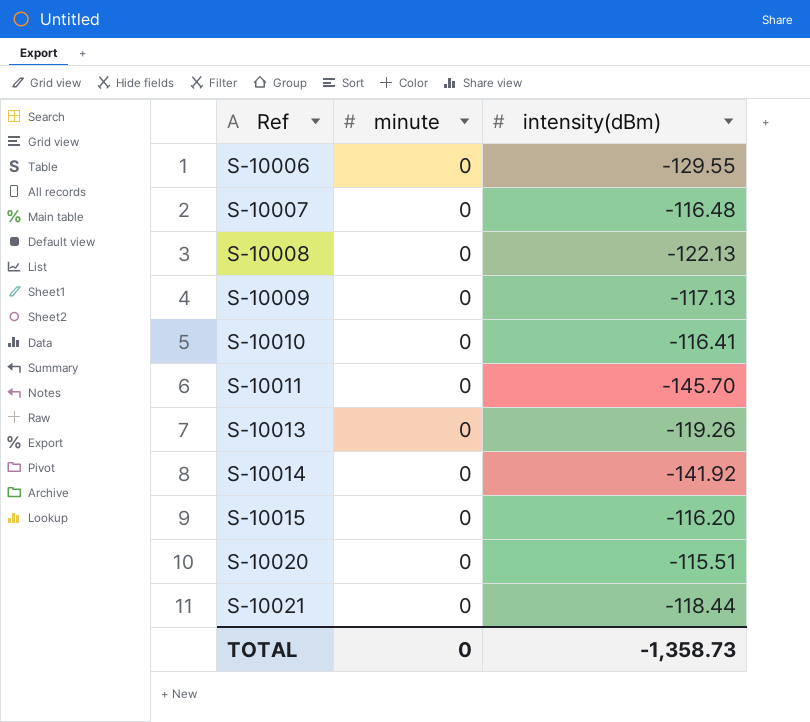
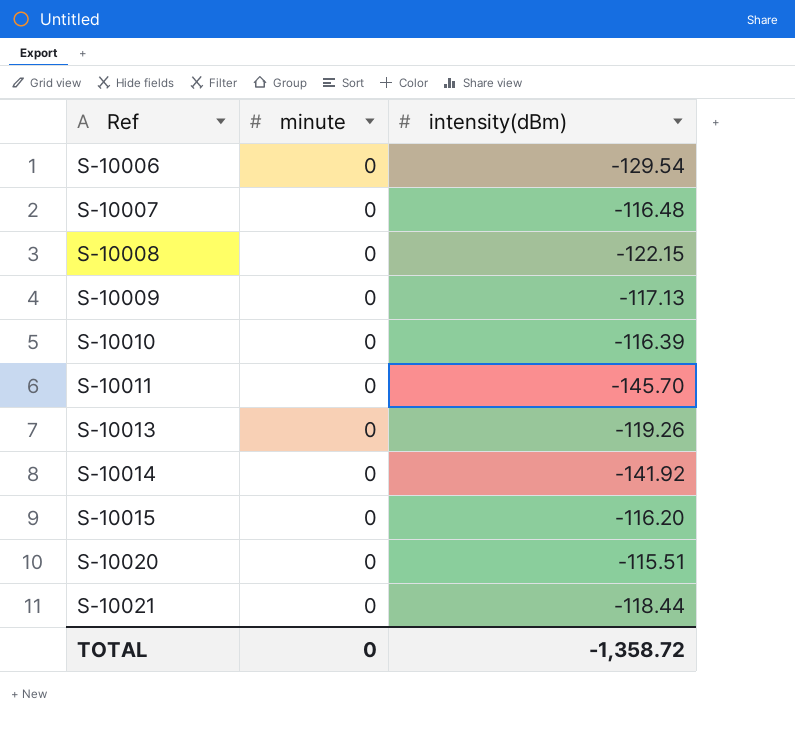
S-10006 | intensity(dBm): -129.55 -> -129.54
S-10008 | intensity(dBm): -122.13 -> -122.15
S-10010 | intensity(dBm): -116.41 -> -116.39
TOTAL | intensity(dBm): -1,358.73 -> -1,358.72

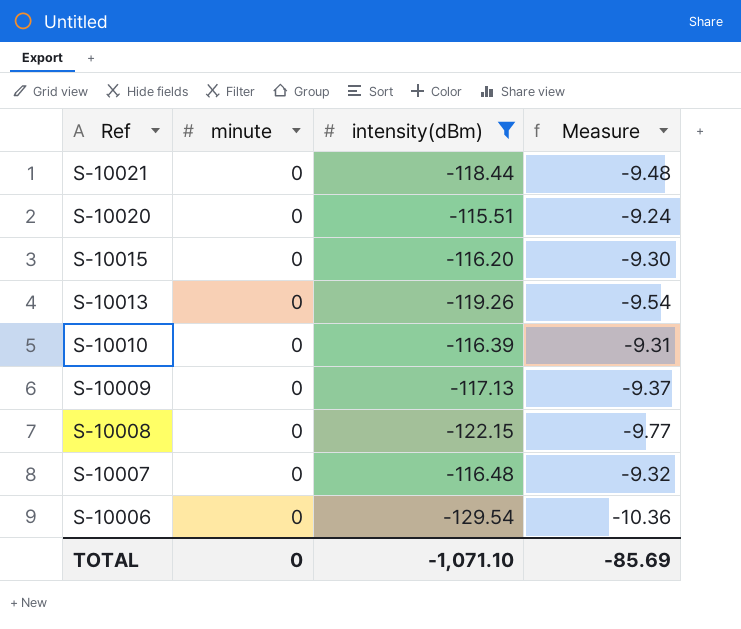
filter: none -> intensity(dBm) >= -129.54
row order: Ref ascending -> Ref descending
column Measure | formula: none -> [intensity(dBm)] * 0.08
TOTAL | intensity(dBm): -1,358.72 -> -1,071.10

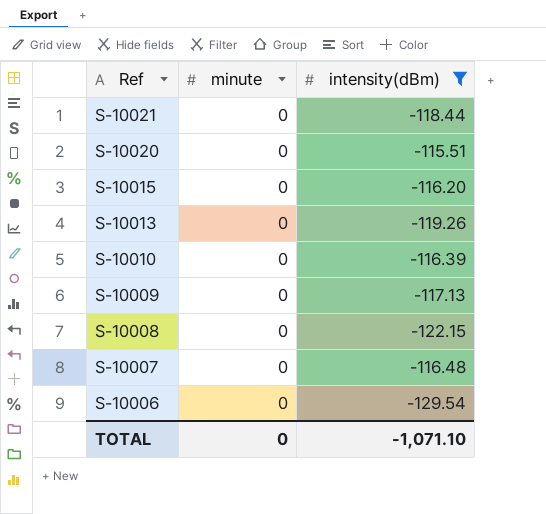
column Measure | formula: [intensity(dBm)] * 0.08 -> none

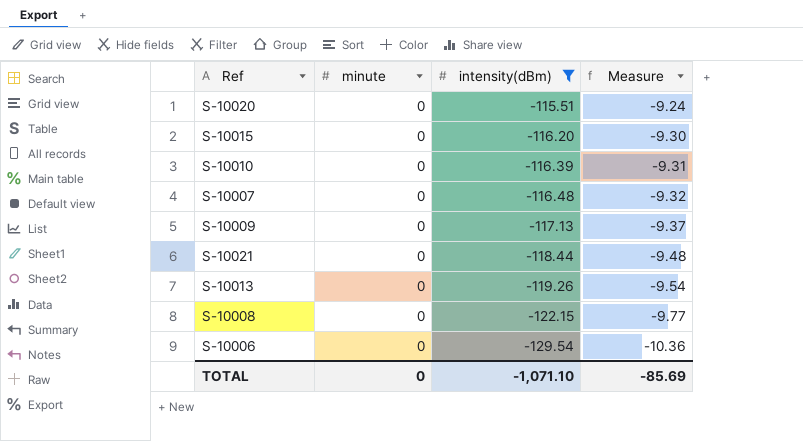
row order: Ref descending -> intensity(dBm) descending
column Measure | formula: none -> [intensity(dBm)] * 0.08

